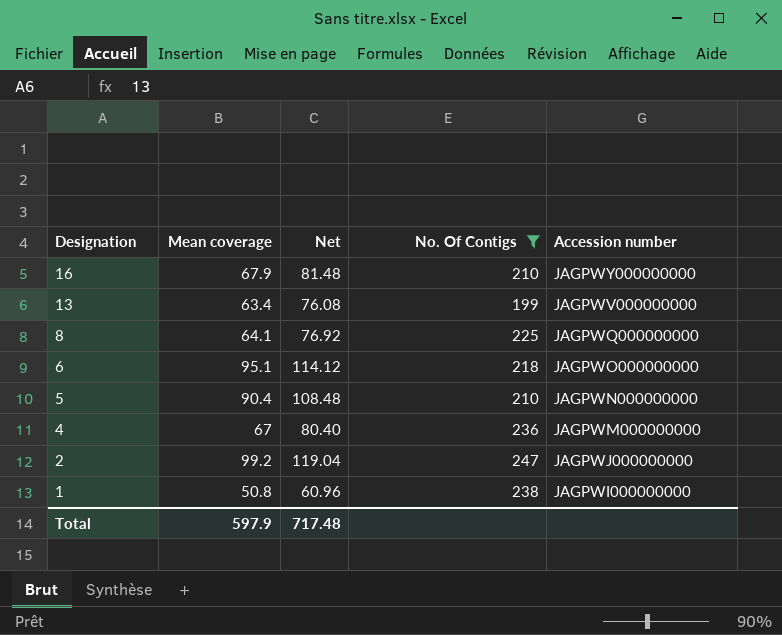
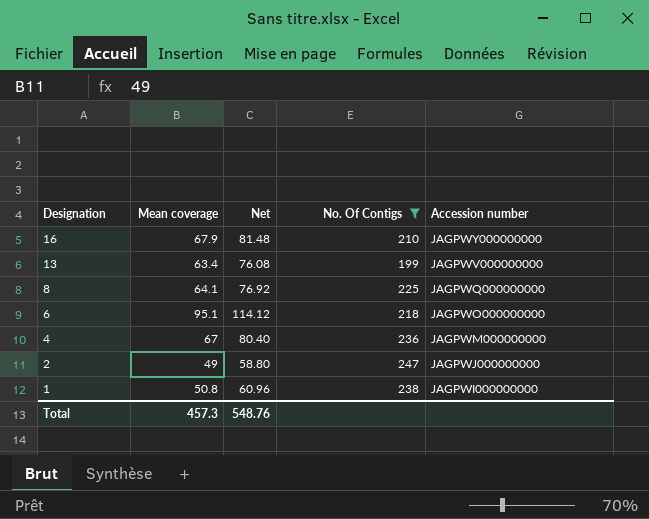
row 5: 90.4 | 108.48 | 210 | JAGPWN000000000 -> none
2 | Mean coverage: 99.2 -> 49
2 | Net: 119.04 -> 58.80
Total | Mean coverage: 597.9 -> 457.3
Total | Net: 717.48 -> 548.76

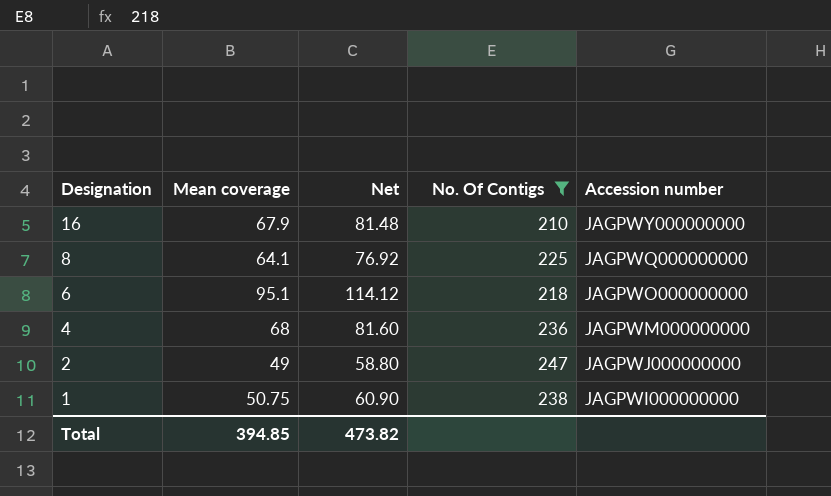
row 13: 63.4 | 76.08 | 199 | JAGPWV000000000 -> none
4 | Mean coverage: 67 -> 68
4 | Net: 80.40 -> 81.60
1 | Mean coverage: 50.8 -> 50.75
1 | Net: 60.96 -> 60.90
Total | Mean coverage: 457.3 -> 394.85
Total | Net: 548.76 -> 473.82

